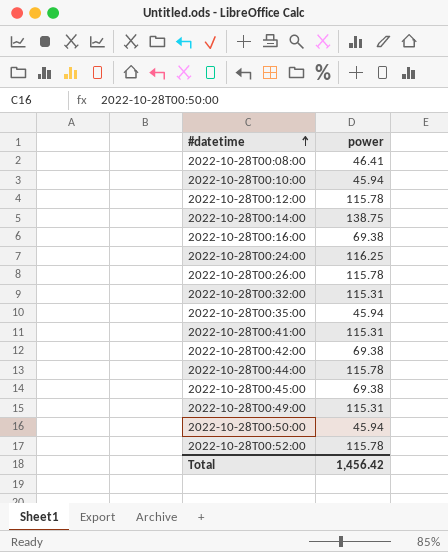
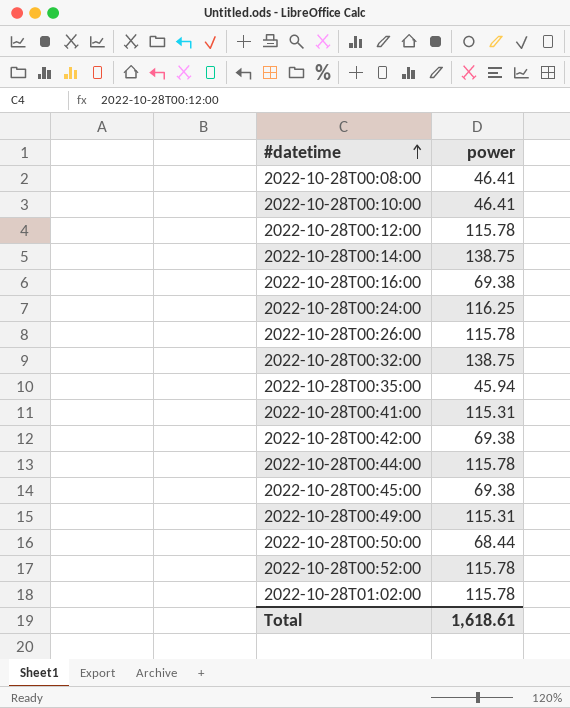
2022-10-28T00:10:00 | power: 45.94 -> 46.41
2022-10-28T00:32:00 | power: 115.31 -> 138.75
2022-10-28T00:50:00 | power: 45.94 -> 68.44
row 2022-10-28T01:02:00: none -> 115.78
Total | power: 1,456.42 -> 1,618.61

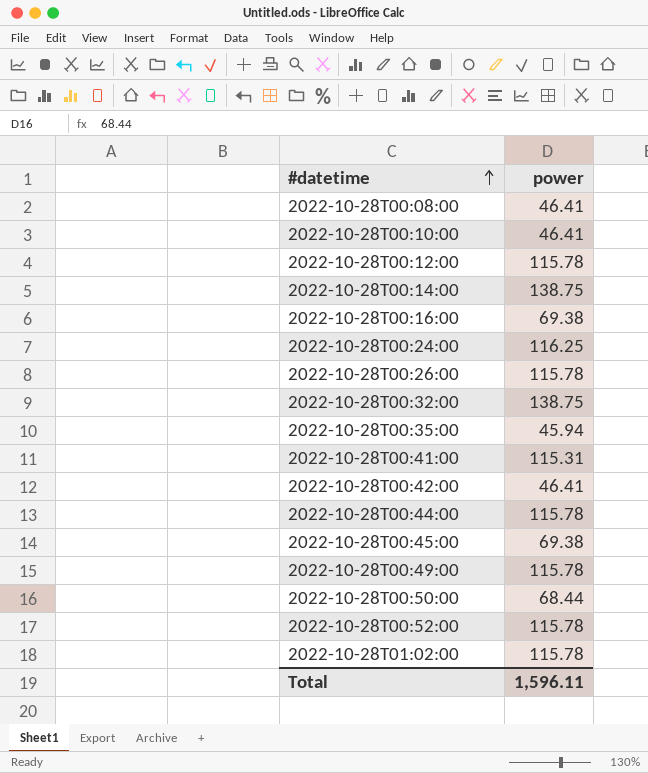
2022-10-28T00:42:00 | power: 69.38 -> 46.41
2022-10-28T00:49:00 | power: 115.31 -> 115.78
Total | power: 1,618.61 -> 1,596.11

